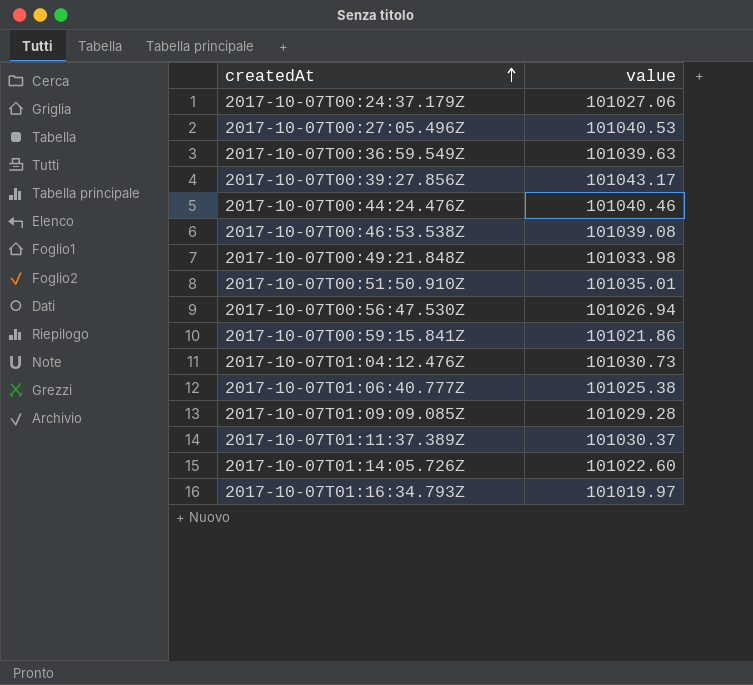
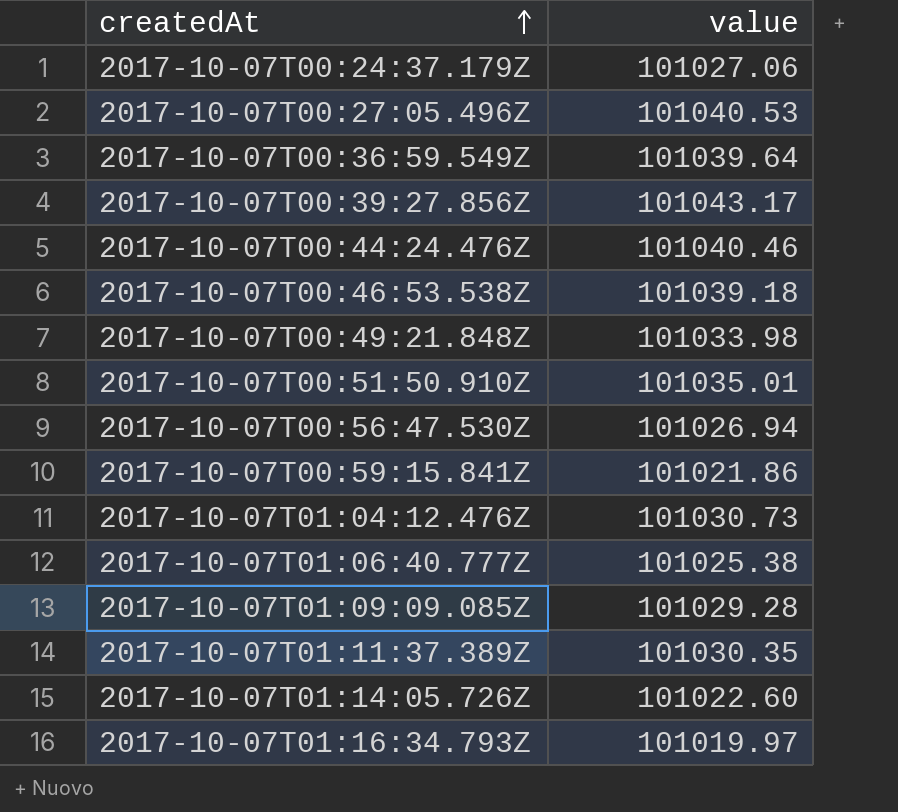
2017-10-07T00:36:59.549Z | value: 101039.63 -> 101039.64
2017-10-07T00:46:53.538Z | value: 101039.08 -> 101039.18
2017-10-07T01:11:37.389Z | value: 101030.37 -> 101030.35

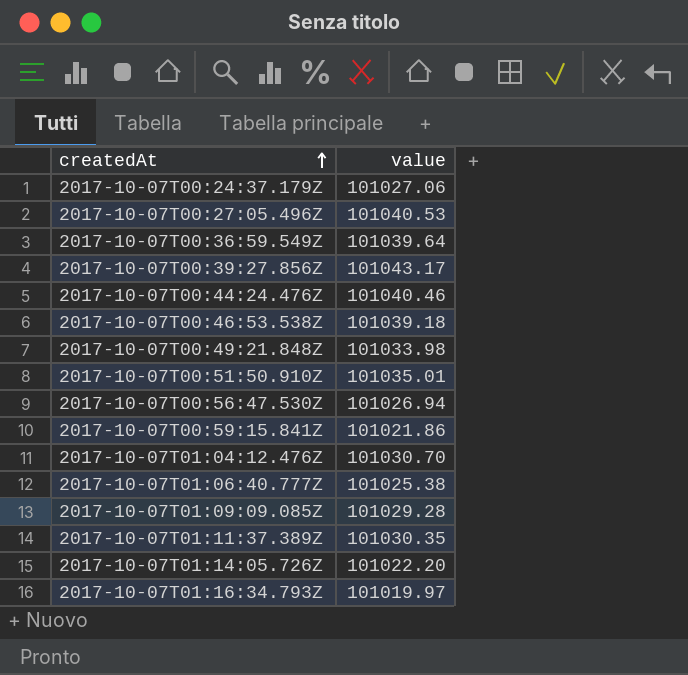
2017-10-07T01:04:12.476Z | value: 101030.73 -> 101030.70
2017-10-07T01:14:05.726Z | value: 101022.60 -> 101022.20

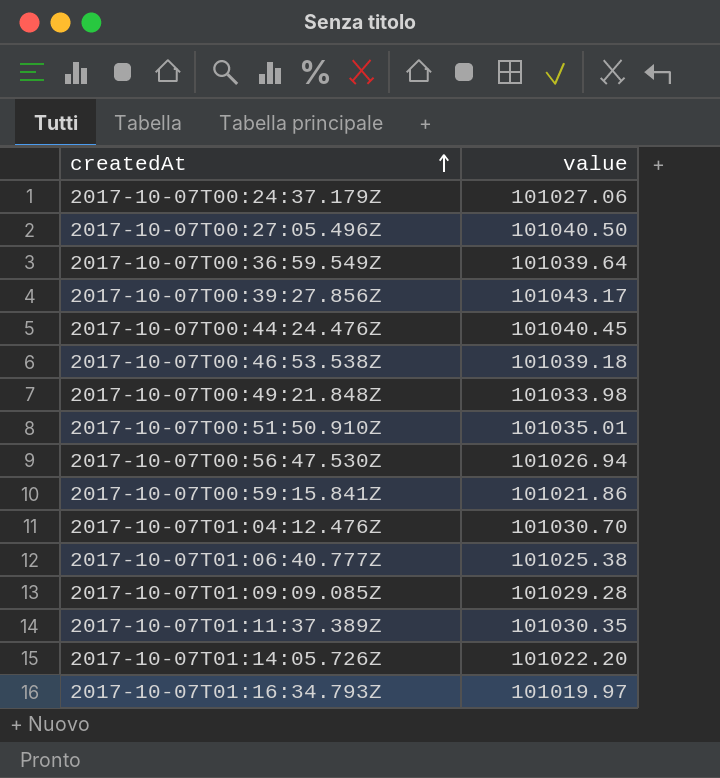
2017-10-07T00:27:05.496Z | value: 101040.53 -> 101040.50
2017-10-07T00:44:24.476Z | value: 101040.46 -> 101040.45

